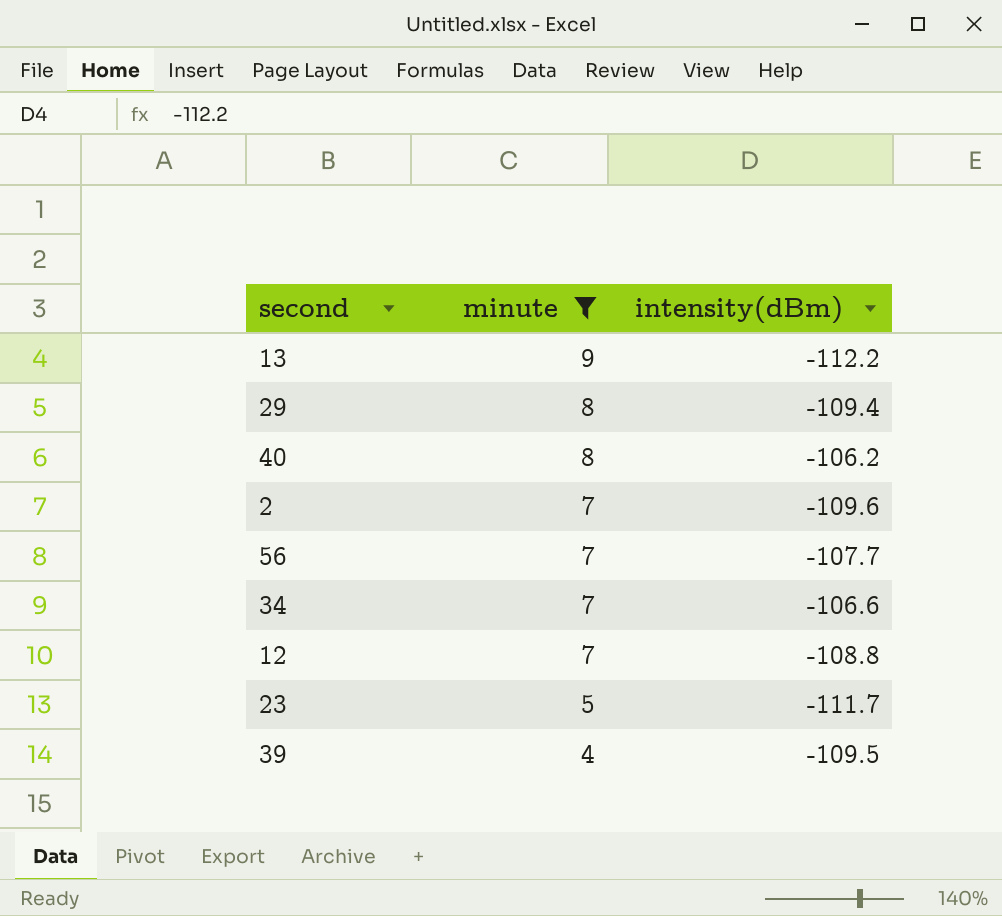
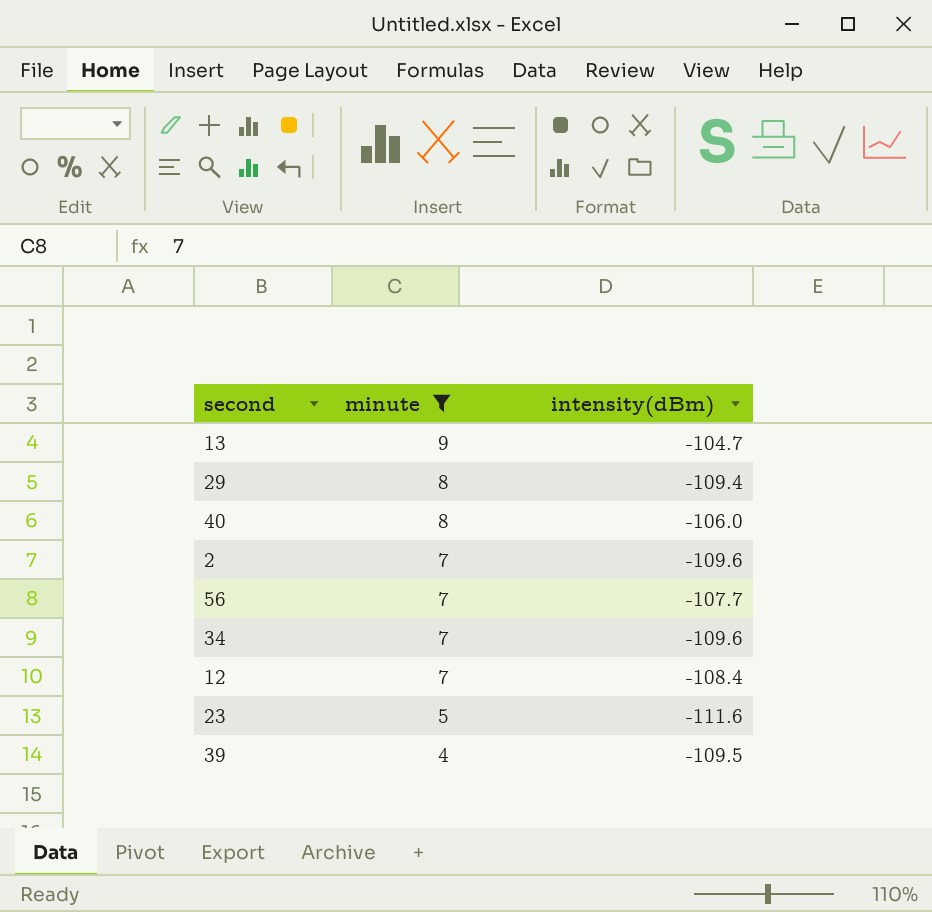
13 | intensity(dBm): -112.2 -> -104.7
40 | intensity(dBm): -106.2 -> -106.0
34 | intensity(dBm): -106.6 -> -109.6
12 | intensity(dBm): -108.8 -> -108.4
23 | intensity(dBm): -111.7 -> -111.6

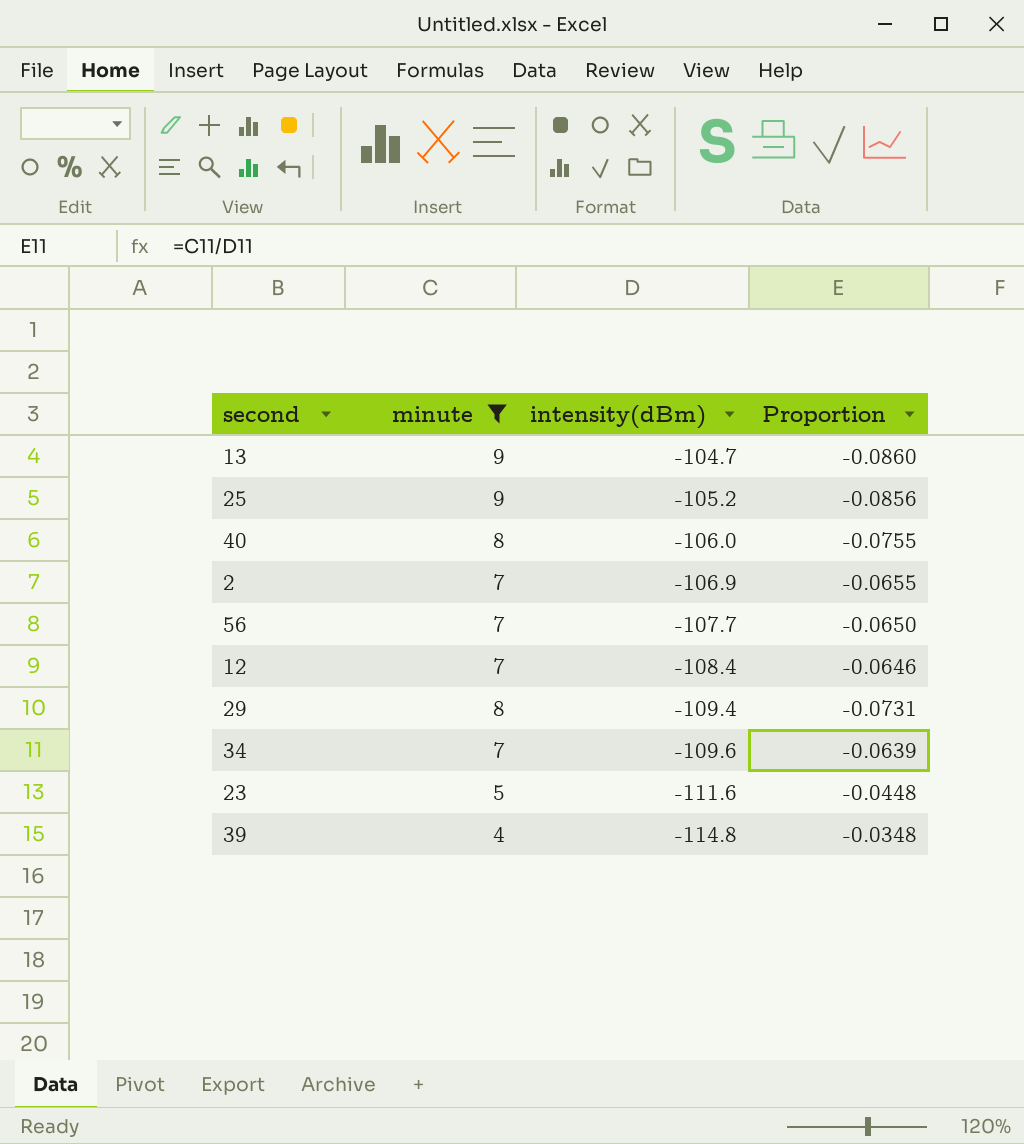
row order: minute descending -> intensity(dBm) descending
column Proportion | formula: none -> [minute] / [intensity(dBm)]
row 25: none -> 9 | -105.2 | -0.0856
2 | intensity(dBm): -109.6 -> -106.9
39 | intensity(dBm): -109.5 -> -114.8

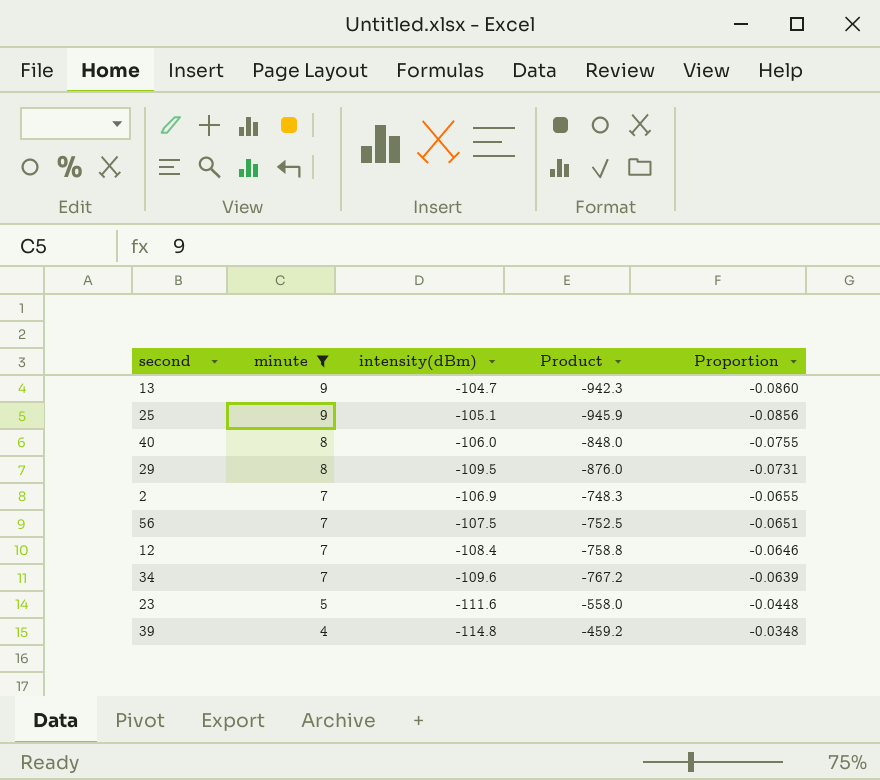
row order: intensity(dBm) descending -> minute descending
column Product | formula: none -> [minute] * [intensity(dBm)]
25 | intensity(dBm): -105.2 -> -105.1
29 | intensity(dBm): -109.4 -> -109.5
56 | intensity(dBm): -107.7 -> -107.5
56 | Proportion: -0.0650 -> -0.0651

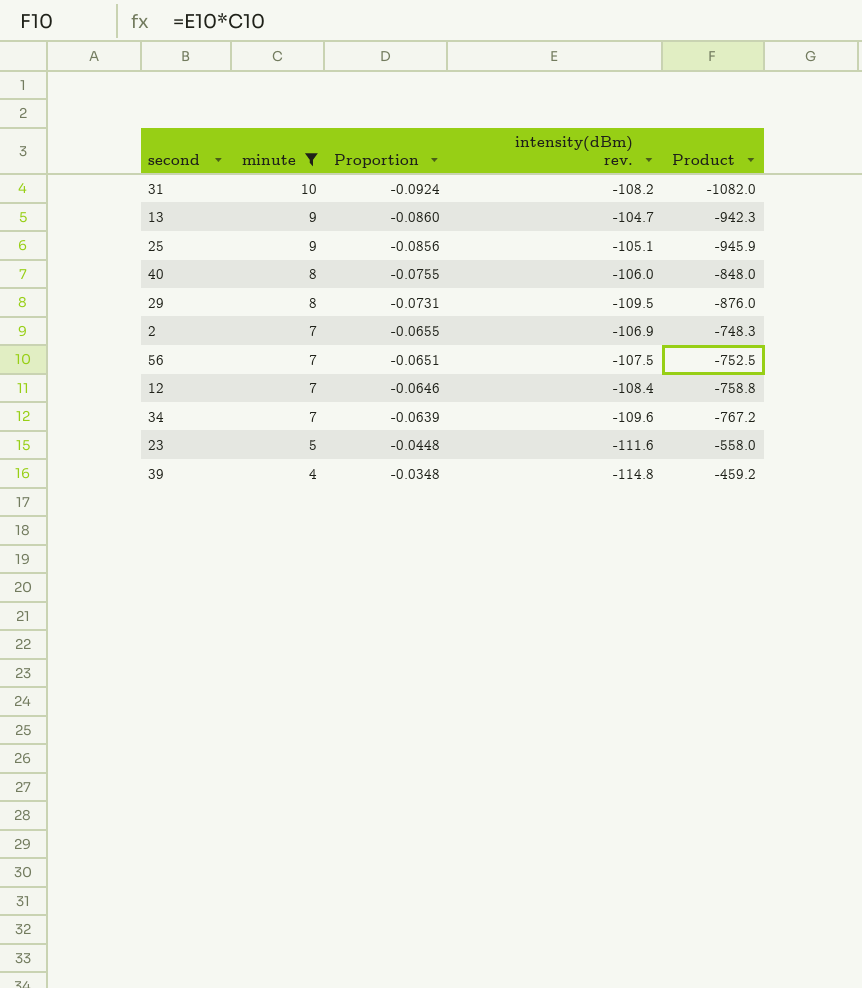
column Proportion | position: 5 -> 3
column name: intensity(dBm) -> intensity(dBm) rev.
row 31: none -> 10 | -0.0924 | -108.2 | -1082.0

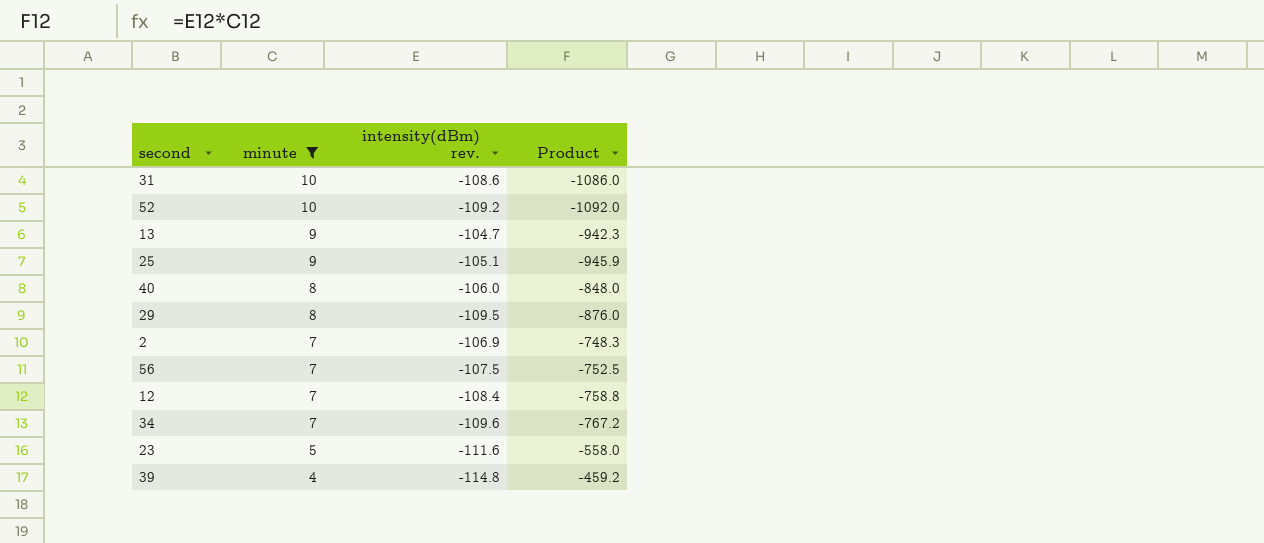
column Proportion | formula: [minute] / [intensity(dBm) rev.] -> none
31 | intensity(dBm) rev.: -108.2 -> -108.6
31 | Product: -1082.0 -> -1086.0
row 52: none -> 10 | -109.2 | -1092.0

